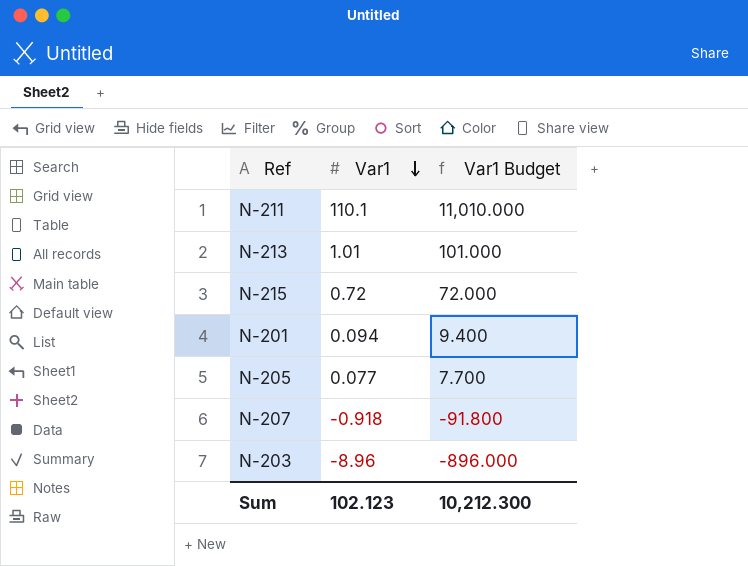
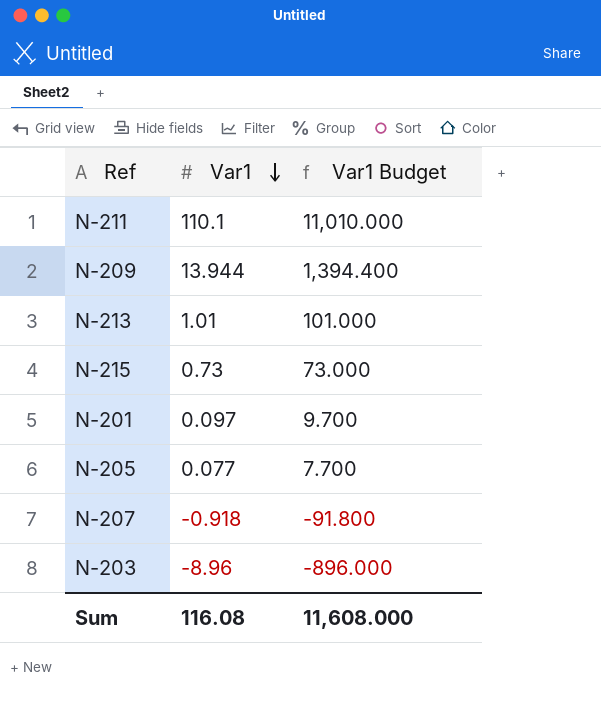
row N-209: none -> 13.944 | 1,394.400
N-215 | Var1: 0.72 -> 0.73
N-215 | Var1 Budget: 72.000 -> 73.000
N-201 | Var1: 0.094 -> 0.097
N-201 | Var1 Budget: 9.400 -> 9.700
Sum | Var1: 102.123 -> 116.08
Sum | Var1 Budget: 10,212.300 -> 11,608.000

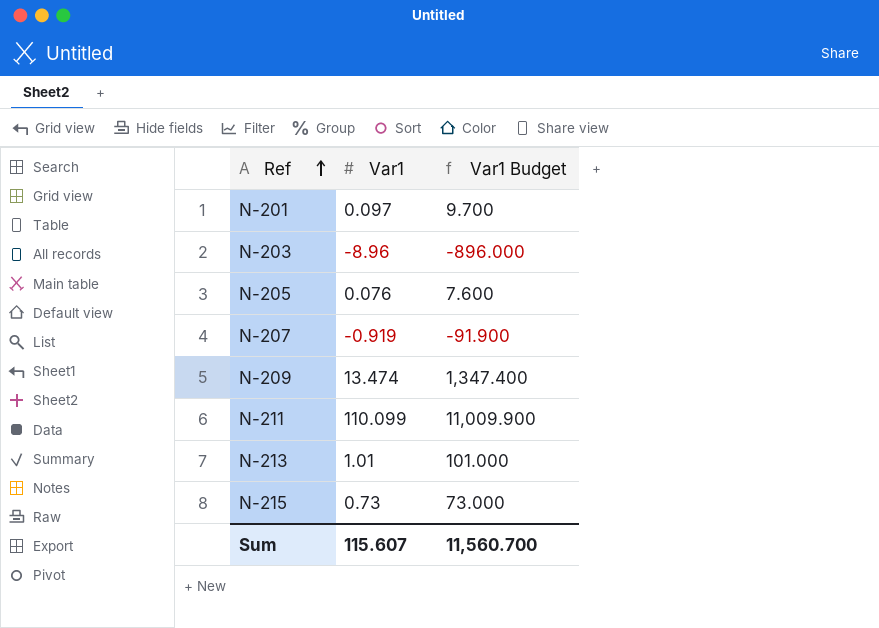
row order: Var1 descending -> Ref ascending
N-205 | Var1: 0.077 -> 0.076
N-205 | Var1 Budget: 7.700 -> 7.600
N-207 | Var1: -0.918 -> -0.919
N-207 | Var1 Budget: -91.800 -> -91.900
N-209 | Var1: 13.944 -> 13.474
N-209 | Var1 Budget: 1,394.400 -> 1,347.400
N-211 | Var1: 110.1 -> 110.099
N-211 | Var1 Budget: 11,010.000 -> 11,009.900
Sum | Var1: 116.08 -> 115.607
Sum | Var1 Budget: 11,608.000 -> 11,560.700

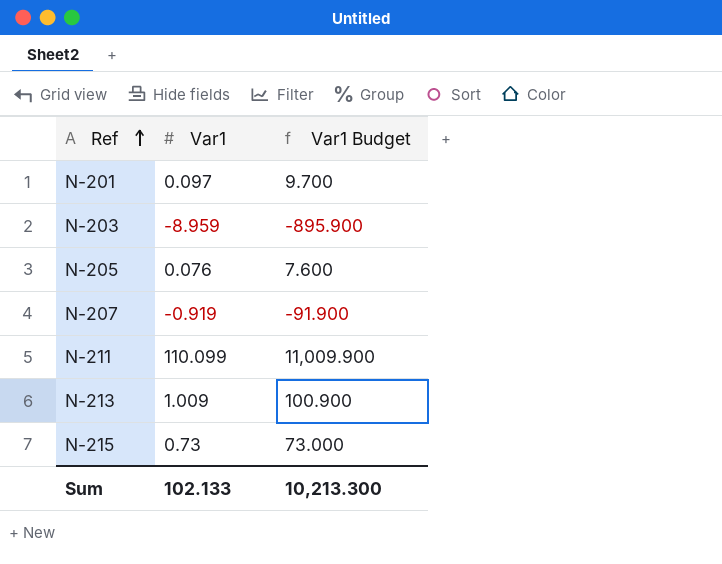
row N-209: 13.474 | 1,347.400 -> none
N-203 | Var1: -8.96 -> -8.959
N-203 | Var1 Budget: -896.000 -> -895.900
N-213 | Var1: 1.01 -> 1.009
N-213 | Var1 Budget: 101.000 -> 100.900
Sum | Var1: 115.607 -> 102.133
Sum | Var1 Budget: 11,560.700 -> 10,213.300

